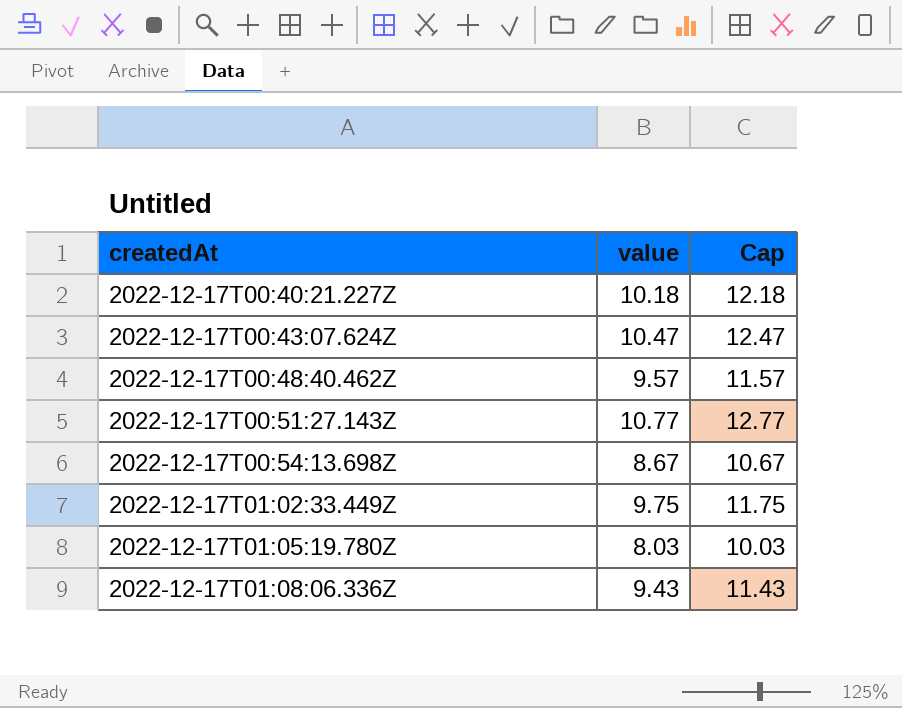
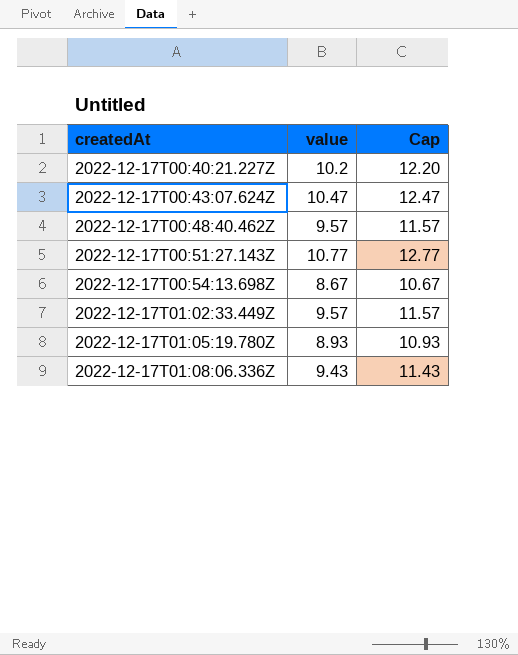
2022-12-17T00:40:21.227Z | value: 10.18 -> 10.2
2022-12-17T00:40:21.227Z | Cap: 12.18 -> 12.20
2022-12-17T01:02:33.449Z | value: 9.75 -> 9.57
2022-12-17T01:02:33.449Z | Cap: 11.75 -> 11.57
2022-12-17T01:05:19.780Z | value: 8.03 -> 8.93
2022-12-17T01:05:19.780Z | Cap: 10.03 -> 10.93

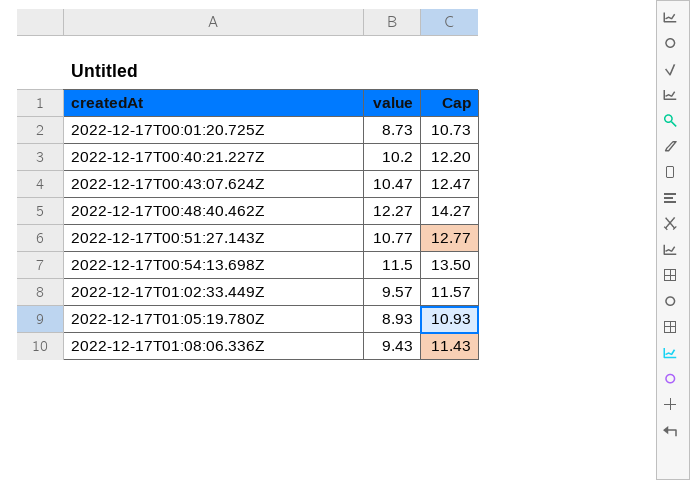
row 2022-12-17T00:01:20.725Z: none -> 8.73 | 10.73
2022-12-17T00:48:40.462Z | value: 9.57 -> 12.27
2022-12-17T00:48:40.462Z | Cap: 11.57 -> 14.27
2022-12-17T00:54:13.698Z | value: 8.67 -> 11.5
2022-12-17T00:54:13.698Z | Cap: 10.67 -> 13.50

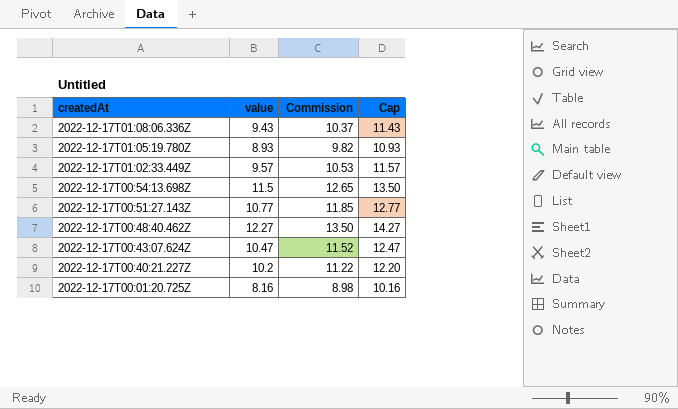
row order: createdAt ascending -> createdAt descending
column Commission | formula: none -> [value] * 1.1
2022-12-17T00:01:20.725Z | value: 8.73 -> 8.16
2022-12-17T00:01:20.725Z | Cap: 10.73 -> 10.16

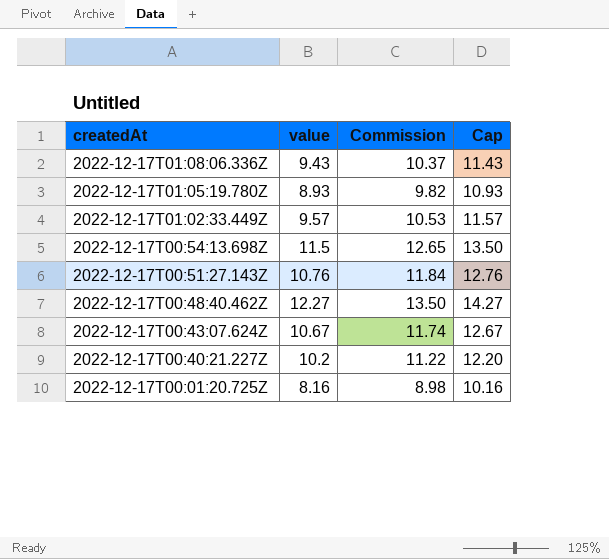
2022-12-17T00:51:27.143Z | value: 10.77 -> 10.76
2022-12-17T00:51:27.143Z | Commission: 11.85 -> 11.84
2022-12-17T00:51:27.143Z | Cap: 12.77 -> 12.76
2022-12-17T00:43:07.624Z | value: 10.47 -> 10.67
2022-12-17T00:43:07.624Z | Commission: 11.52 -> 11.74
2022-12-17T00:43:07.624Z | Cap: 12.47 -> 12.67

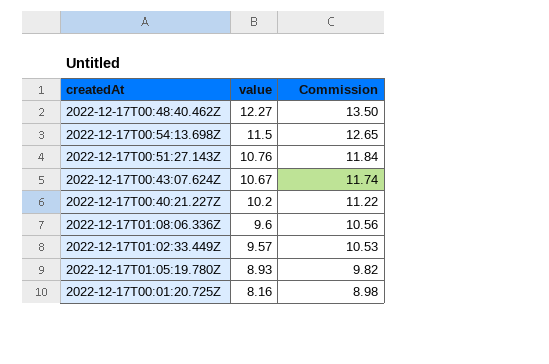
row order: createdAt descending -> value descending
column Cap | formula: [value] + 2 -> none
2022-12-17T01:08:06.336Z | value: 9.43 -> 9.6
2022-12-17T01:08:06.336Z | Commission: 10.37 -> 10.56

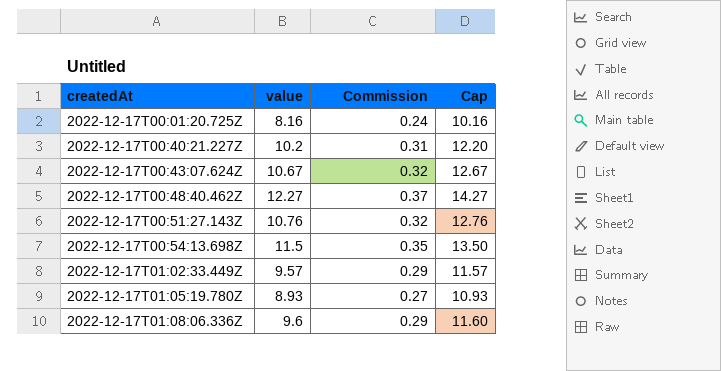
row order: value descending -> createdAt ascending
column Commission | formula: [value] * 1.1 -> [value] * 0.03
column Cap | formula: none -> [value] + 2

